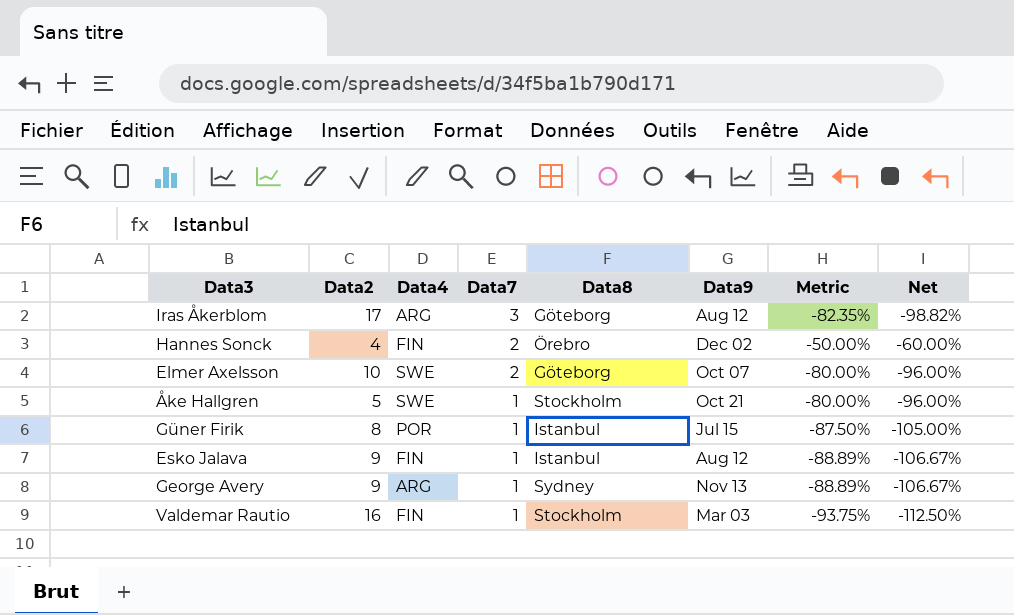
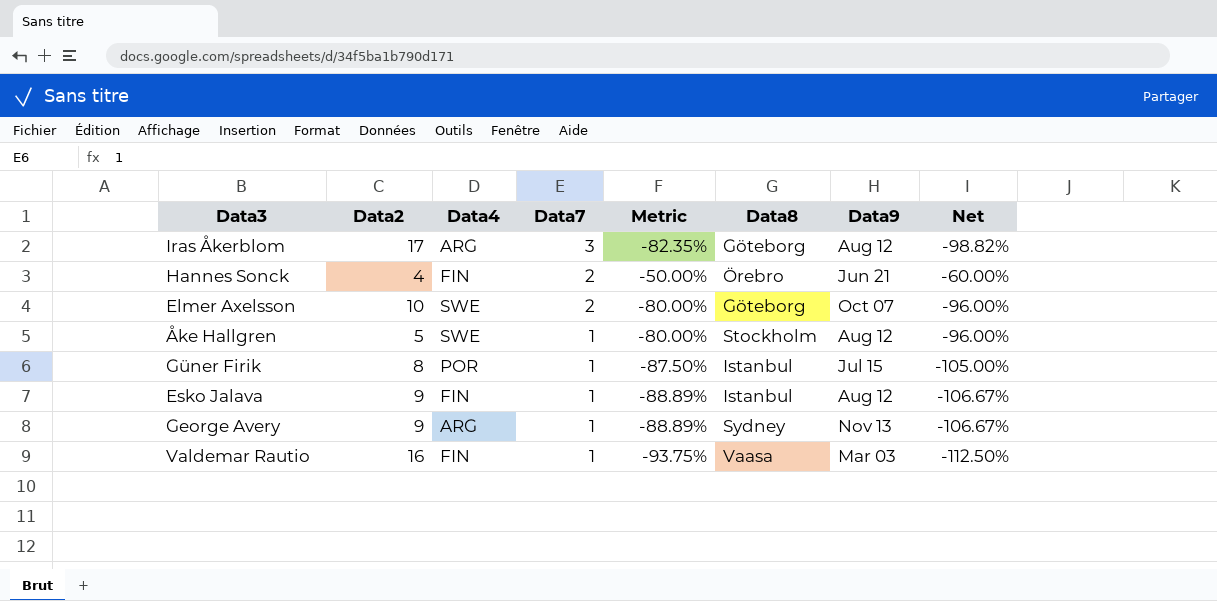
column Metric | position: 7 -> 5
Hannes Sonck | Data9: Dec 02 -> Jun 21
Åke Hallgren | Data9: Oct 21 -> Aug 12
Valdemar Rautio | Data8: Stockholm -> Vaasa

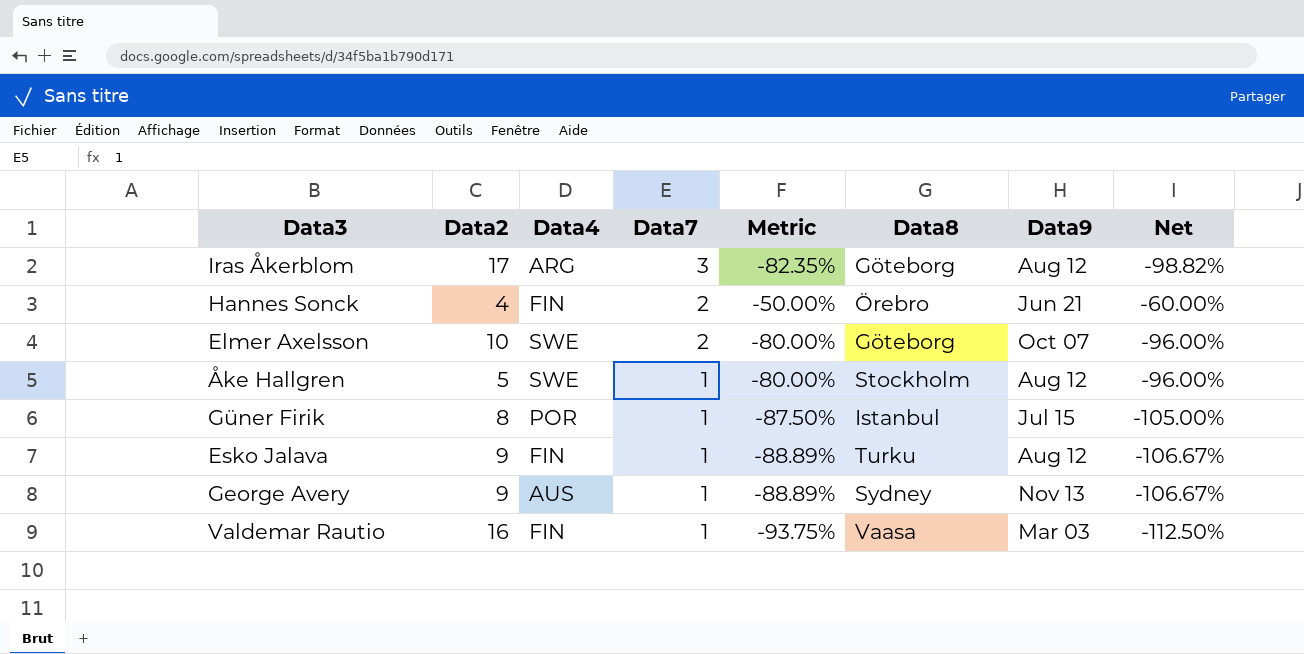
Esko Jalava | Data8: Istanbul -> Turku
George Avery | Data4: ARG -> AUS

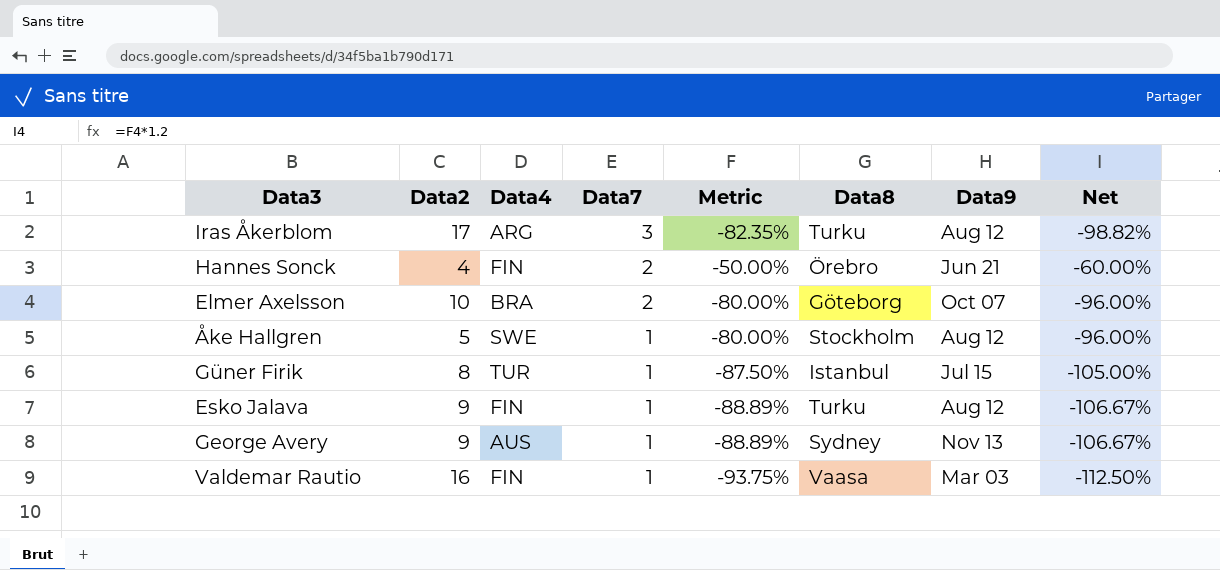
Iras Åkerblom | Data8: Göteborg -> Turku
Elmer Axelsson | Data4: SWE -> BRA
Güner Firik | Data4: POR -> TUR

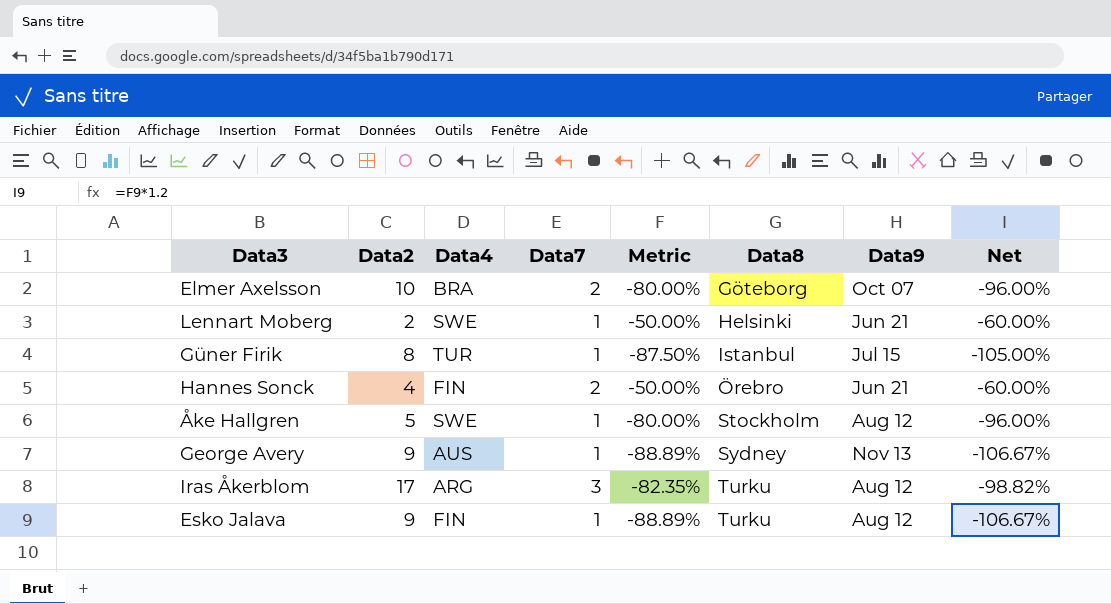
row order: Data7 descending -> Data8 ascending
row Valdemar Rautio: 16 | FIN | 1 | -93.75% | Vaasa | Mar 03 | -112.50% -> none
row Lennart Moberg: none -> 2 | SWE | 1 | -50.00% | Helsinki | Jun 21 | -60.00%

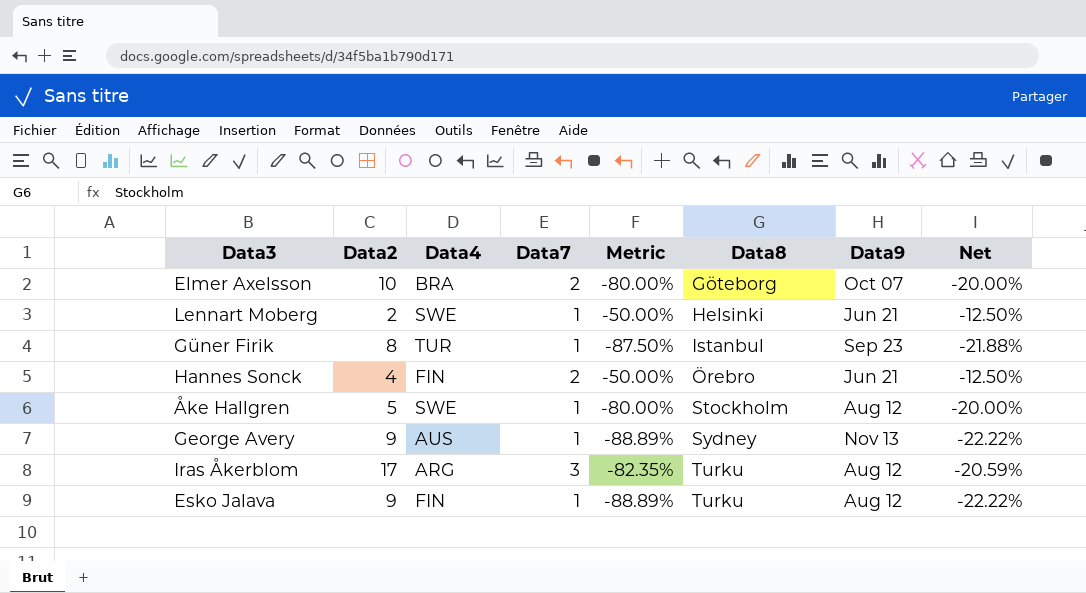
column Net | formula: [Metric] * 1.2 -> [Metric] * 0.25
Güner Firik | Data9: Jul 15 -> Sep 23

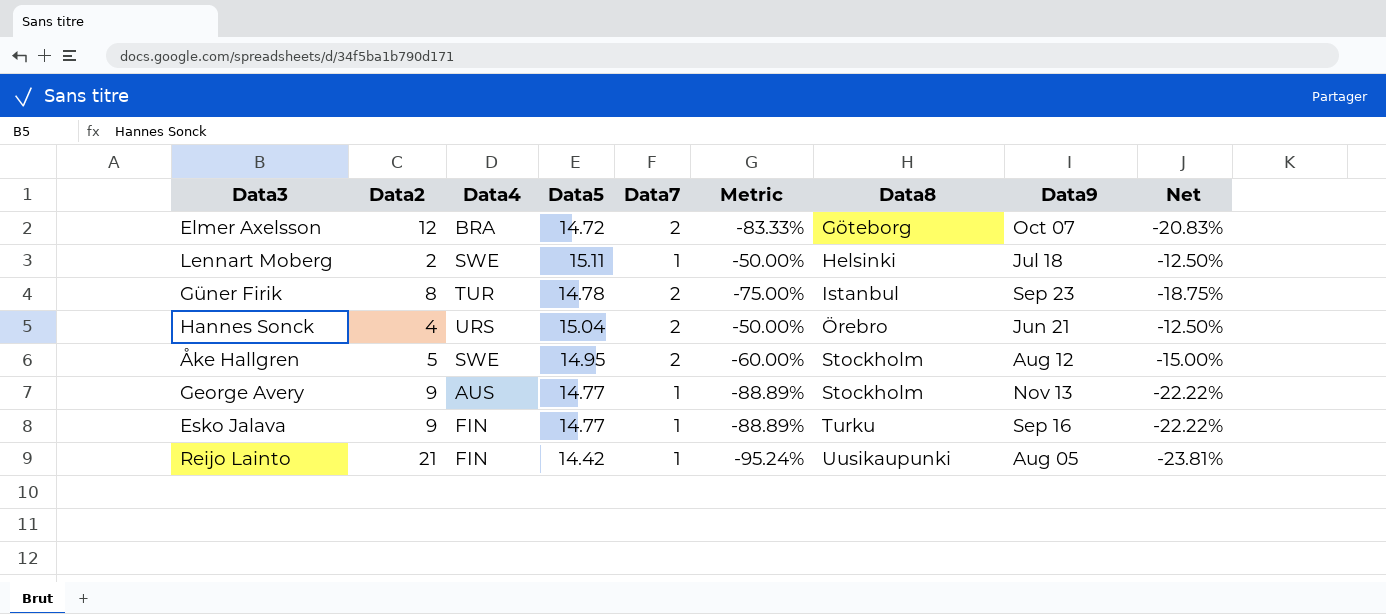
column Data5 | position: none -> 4
row Iras Åkerblom: 17 | ARG | 3 | -82.35% | Turku | Aug 12 | -20.59% -> none
Elmer Axelsson | Data2: 10 -> 12
Elmer Axelsson | Metric: -80.00% -> -83.33%
Elmer Axelsson | Net: -20.00% -> -20.83%
Lennart Moberg | Data9: Jun 21 -> Jul 18
Güner Firik | Data7: 1 -> 2
Güner Firik | Metric: -87.50% -> -75.00%
Güner Firik | Net: -21.88% -> -18.75%
Hannes Sonck | Data4: FIN -> URS
Åke Hallgren | Data7: 1 -> 2
Åke Hallgren | Metric: -80.00% -> -60.00%
Åke Hallgren | Net: -20.00% -> -15.00%
George Avery | Data8: Sydney -> Stockholm
Esko Jalava | Data9: Aug 12 -> Sep 16
row Reijo Lainto: none -> 21 | FIN | 14.42 | 1 | -95.24% | Uusikaupunki | Aug 05 | -23.81%

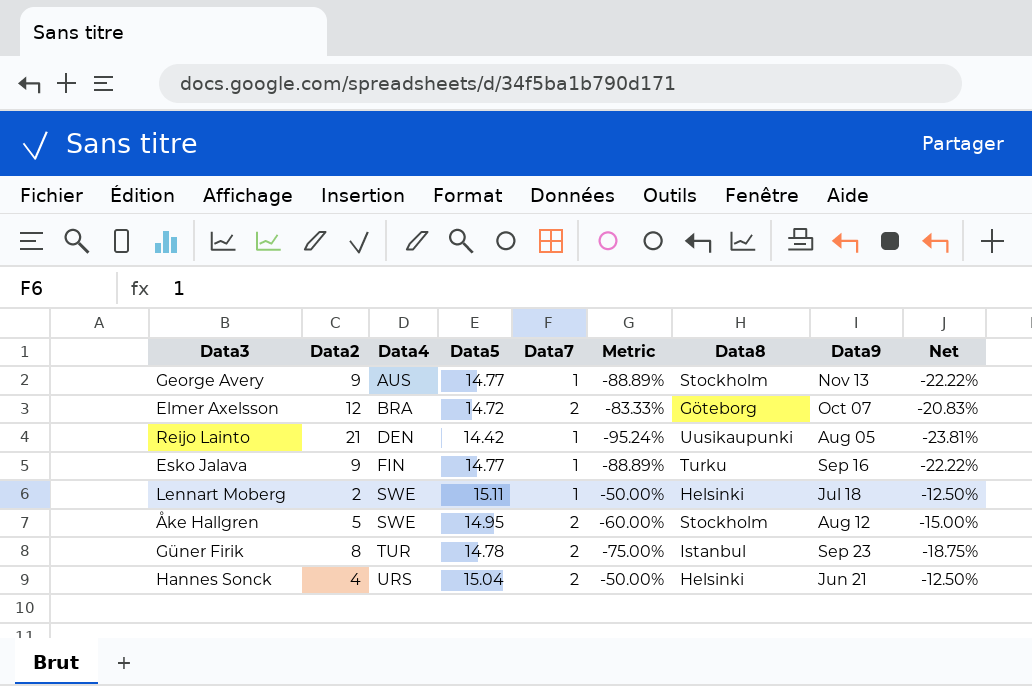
row order: Data8 ascending -> Data4 ascending
Reijo Lainto | Data4: FIN -> DEN
Hannes Sonck | Data8: Örebro -> Helsinki

